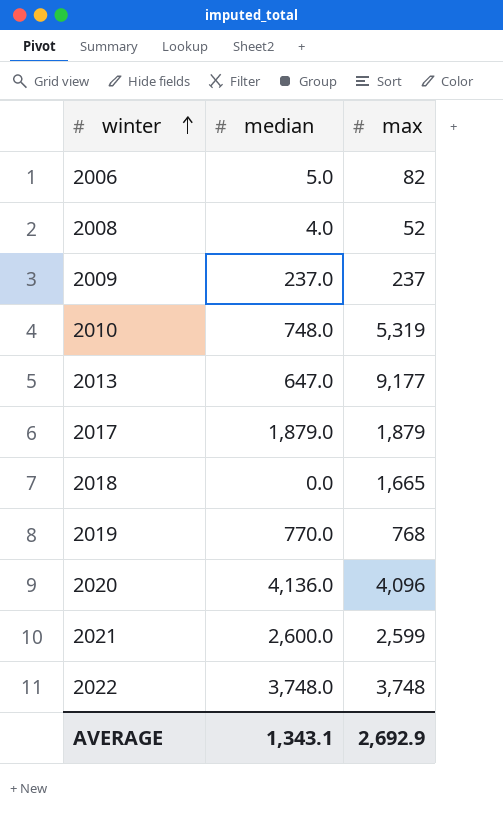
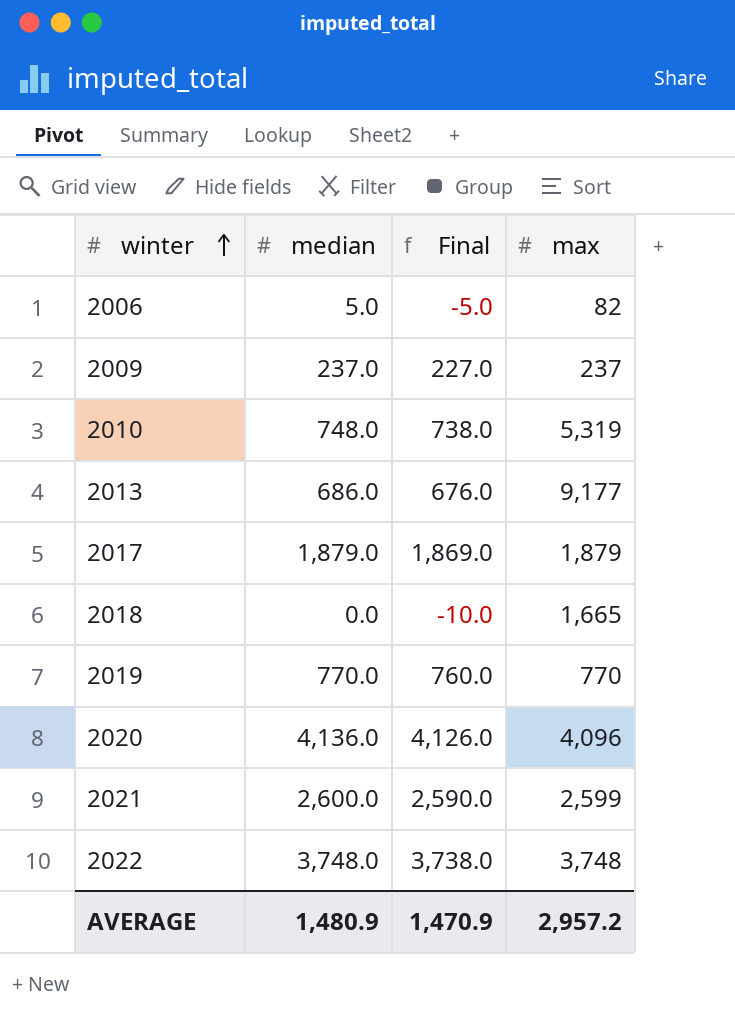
column Final | formula: none -> [median] - 10
row 2008: 4.0 | 52 -> none
2013 | median: 647.0 -> 686.0
2019 | max: 768 -> 770
AVERAGE | median: 1,343.1 -> 1,480.9
AVERAGE | max: 2,692.9 -> 2,957.2

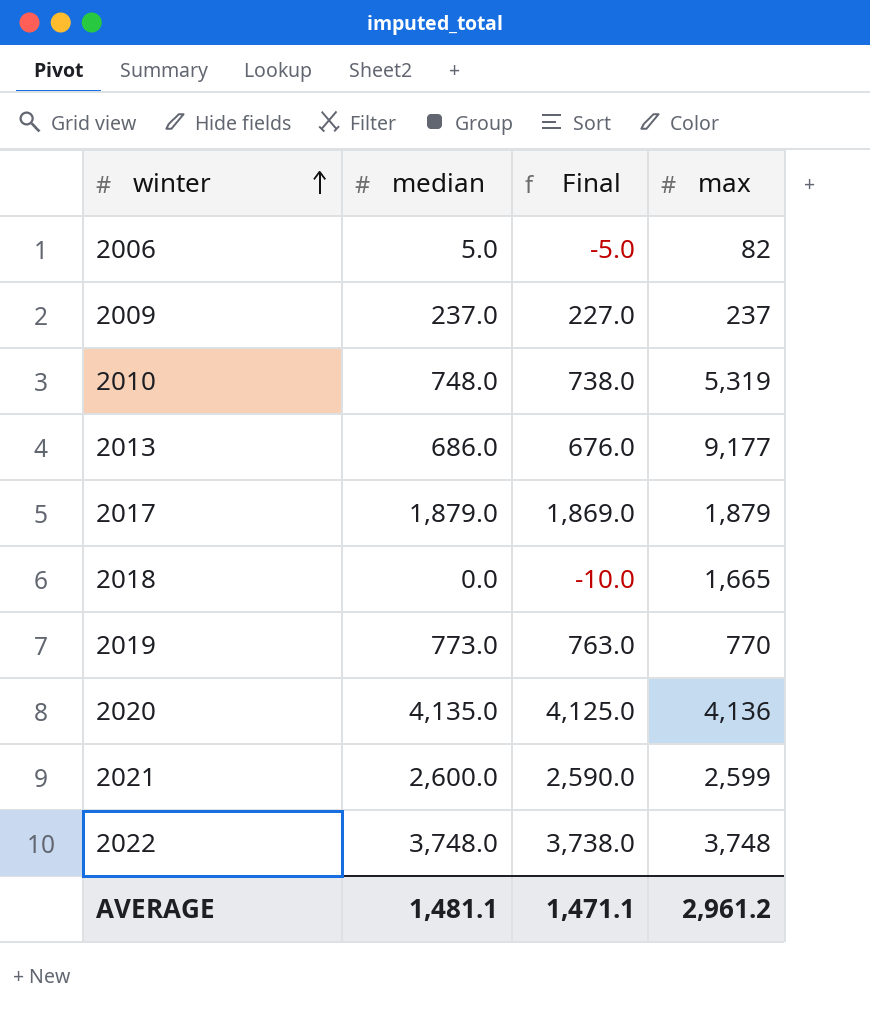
2019 | median: 770.0 -> 773.0
2019 | Final: 760.0 -> 763.0
2020 | median: 4,136.0 -> 4,135.0
2020 | Final: 4,126.0 -> 4,125.0
2020 | max: 4,096 -> 4,136
AVERAGE | median: 1,480.9 -> 1,481.1
AVERAGE | Final: 1,470.9 -> 1,471.1
AVERAGE | max: 2,957.2 -> 2,961.2

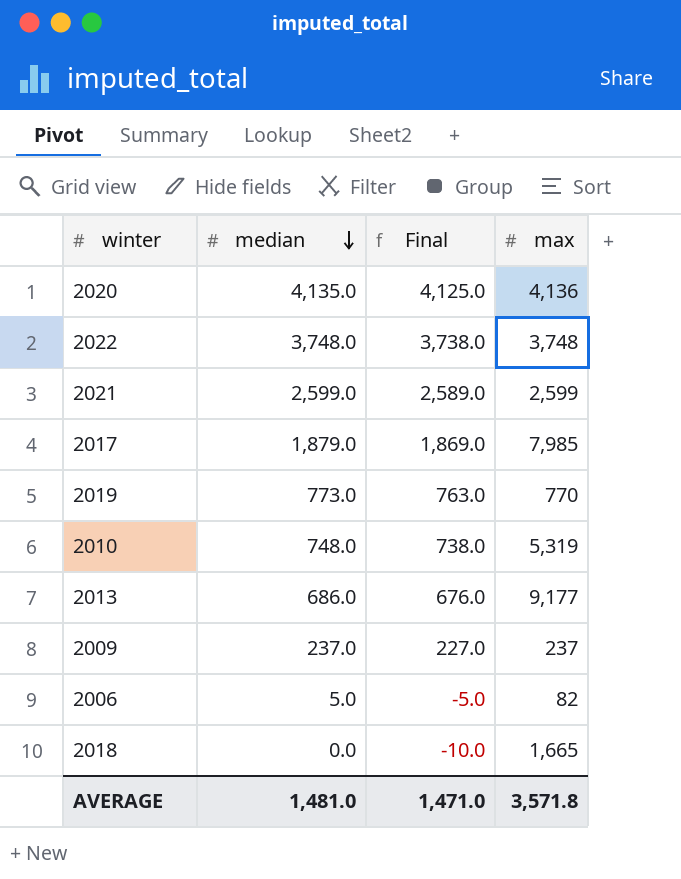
row order: winter ascending -> median descending
2021 | median: 2,600.0 -> 2,599.0
2021 | Final: 2,590.0 -> 2,589.0
2017 | max: 1,879 -> 7,985
AVERAGE | median: 1,481.1 -> 1,481.0
AVERAGE | Final: 1,471.1 -> 1,471.0
AVERAGE | max: 2,961.2 -> 3,571.8

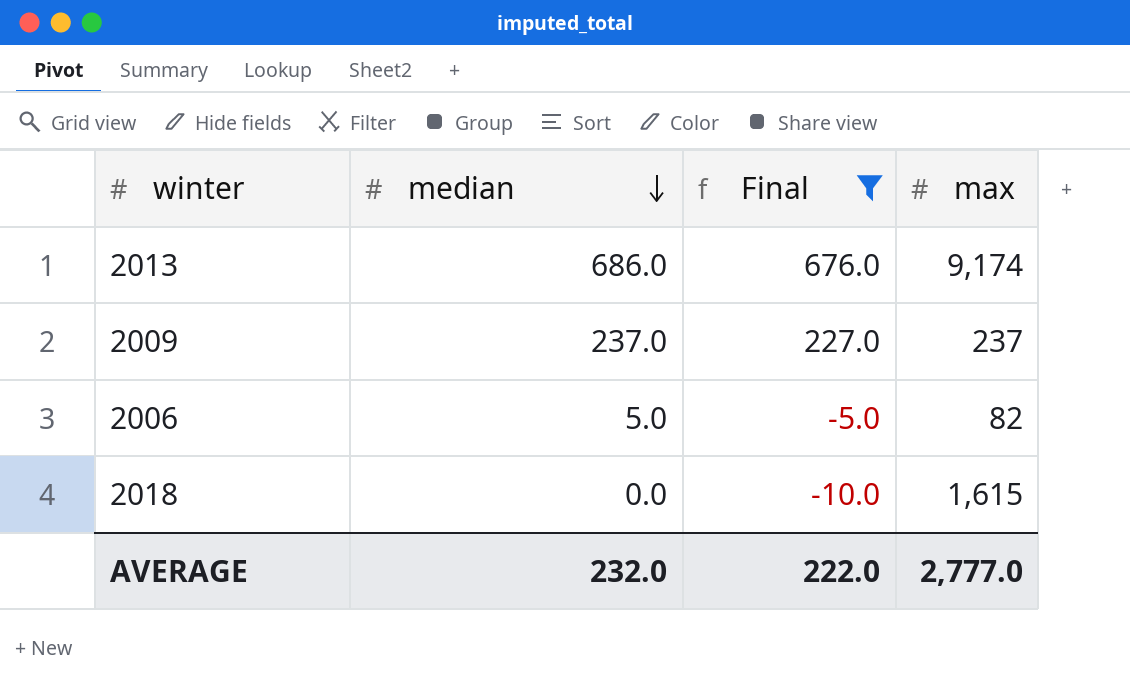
filter: none -> Final <= 676.0
2013 | max: 9,177 -> 9,174
2018 | max: 1,665 -> 1,615
AVERAGE | median: 1,481.0 -> 232.0
AVERAGE | Final: 1,471.0 -> 222.0
AVERAGE | max: 3,571.8 -> 2,777.0

